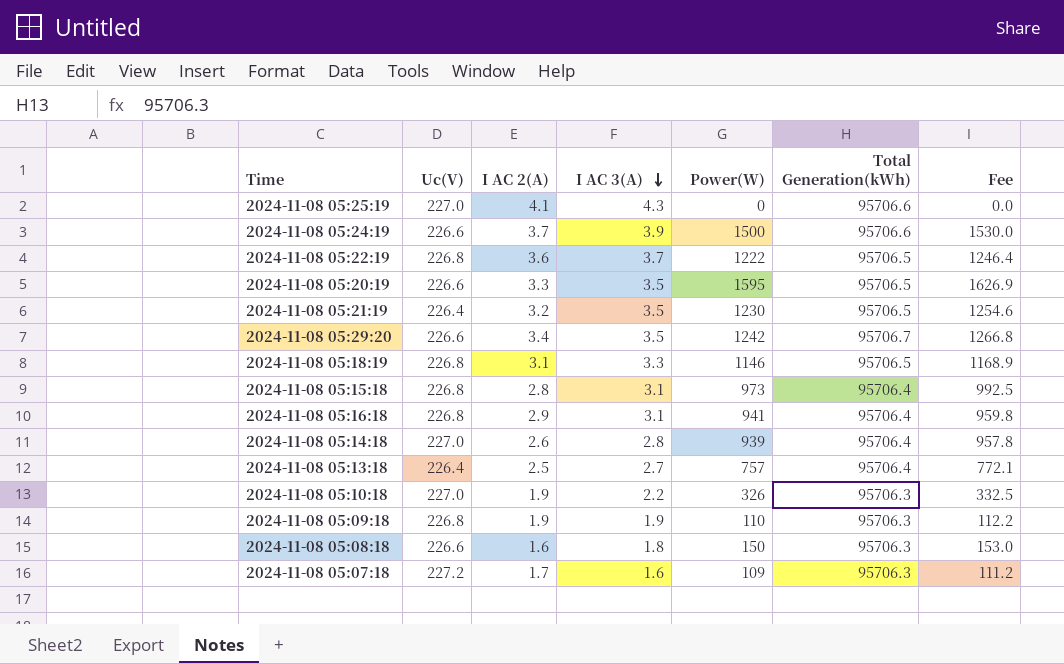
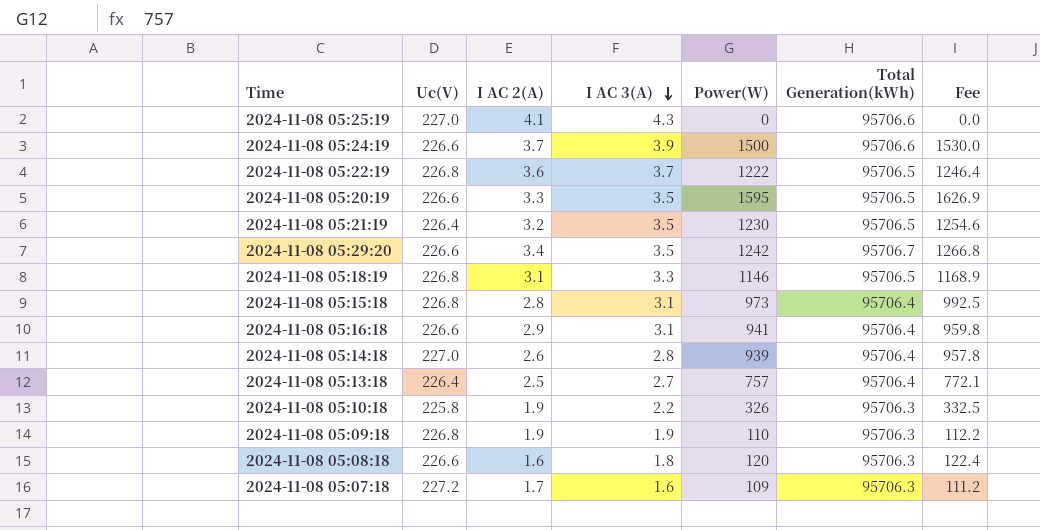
2024-11-08 05:16:18 | Uc(V): 226.8 -> 226.6
2024-11-08 05:10:18 | Uc(V): 227.0 -> 225.8
2024-11-08 05:08:18 | Power(W): 150 -> 120
2024-11-08 05:08:18 | Fee: 153.0 -> 122.4

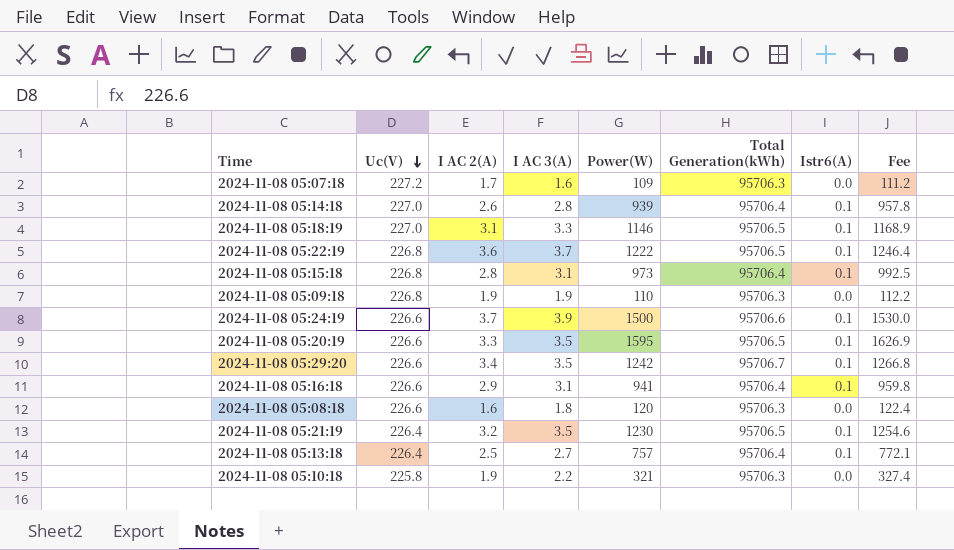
row order: I AC 3(A) descending -> Uc(V) descending
column Istr6(A) | position: none -> 7
row 2024-11-08 05:25:19: 227.0 | 4.1 | 4.3 | 0 | 95706.6 | 0.0 -> none
2024-11-08 05:18:19 | Uc(V): 226.8 -> 227.0
2024-11-08 05:10:18 | Power(W): 326 -> 321
2024-11-08 05:10:18 | Fee: 332.5 -> 327.4

